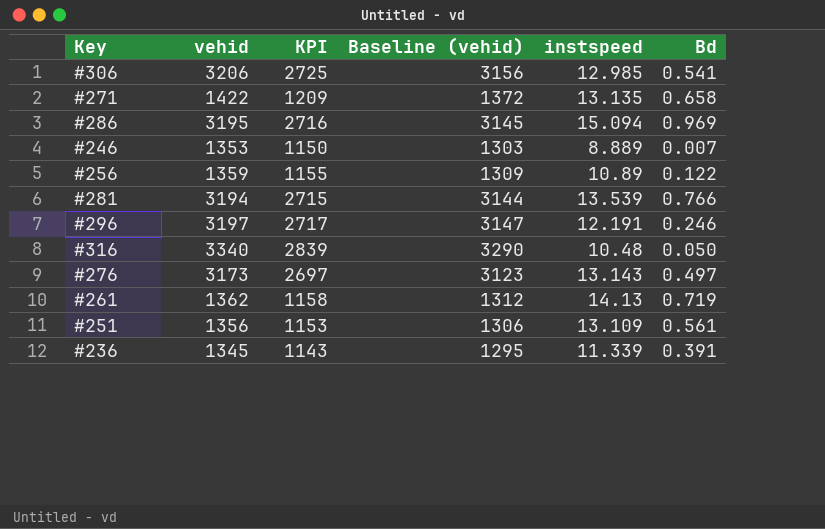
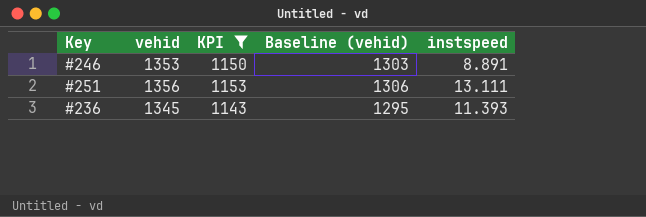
filter: none -> KPI <= 1153
column Bd | position: 6 -> none
#246 | instspeed: 8.889 -> 8.891
#251 | instspeed: 13.109 -> 13.111
#236 | instspeed: 11.339 -> 11.393

